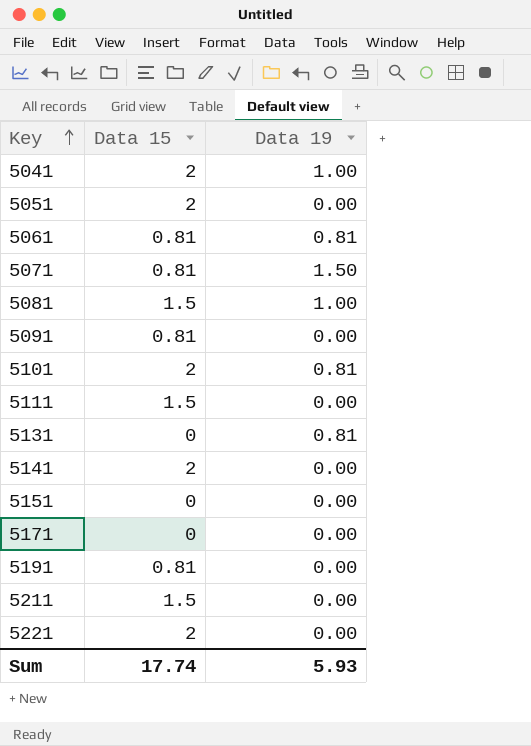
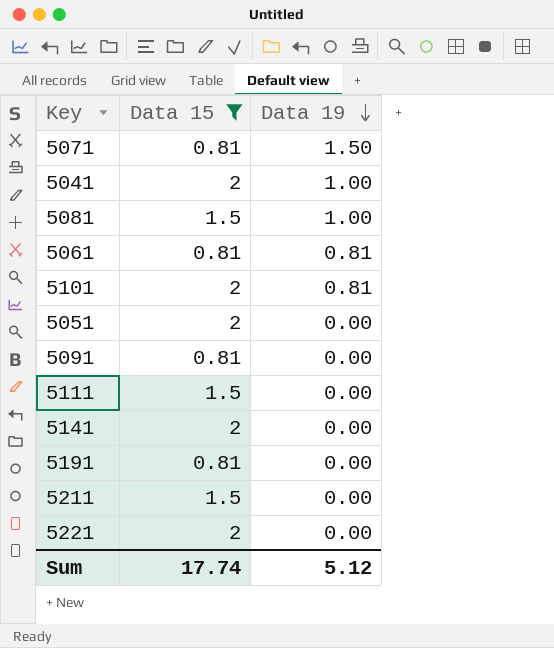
filter: none -> Data 15 != 0
row order: Key ascending -> Data 19 descending
Sum | Data 19: 5.93 -> 5.12

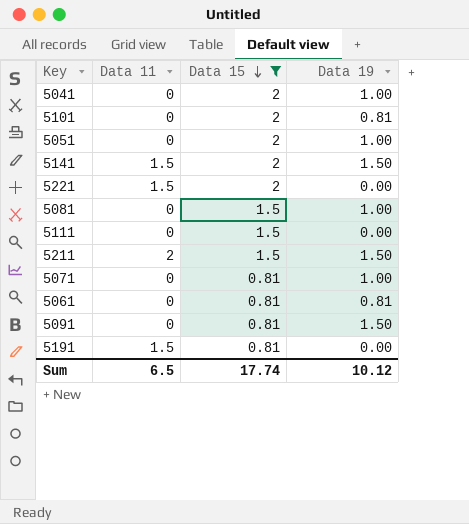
row order: Data 19 descending -> Data 15 descending
column Data 11 | position: none -> 2
5051 | Data 19: 0.00 -> 1.00
5141 | Data 19: 0.00 -> 1.50
5211 | Data 19: 0.00 -> 1.50
5071 | Data 19: 1.50 -> 1.00
5091 | Data 19: 0.00 -> 1.50
Sum | Data 19: 5.12 -> 10.12

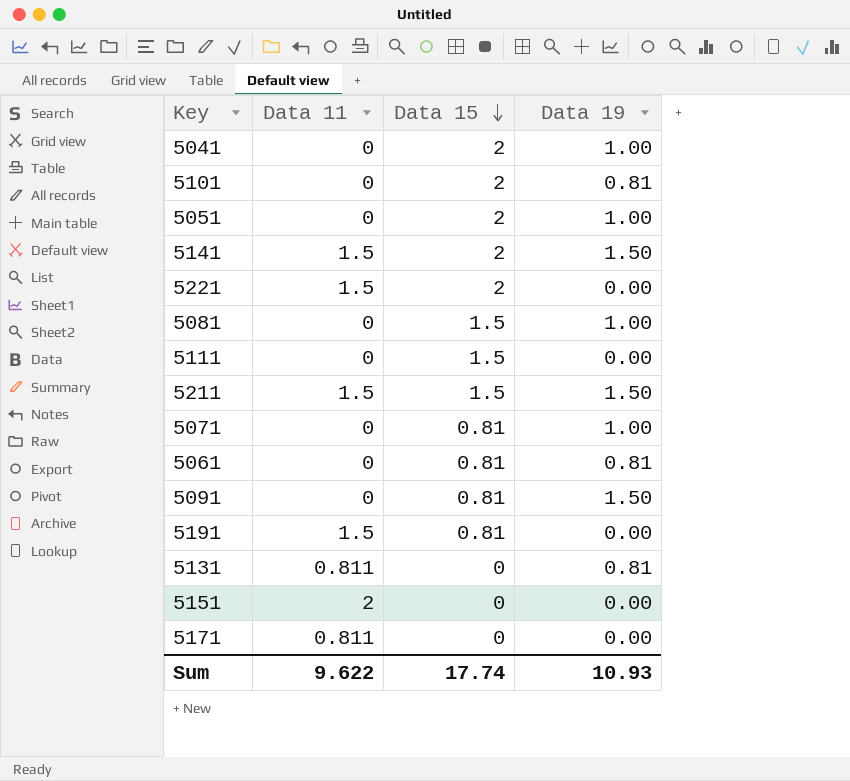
filter: Data 15 != 0 -> none
5211 | Data 11: 2 -> 1.5
Sum | Data 11: 6.5 -> 9.622
Sum | Data 19: 10.12 -> 10.93

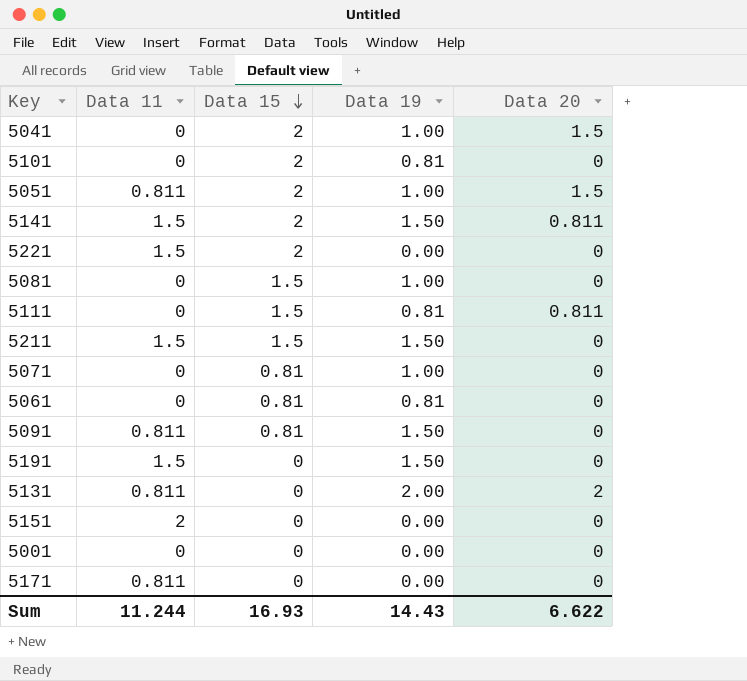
column Data 20 | position: none -> 5
5051 | Data 11: 0 -> 0.811
5111 | Data 19: 0.00 -> 0.81
5091 | Data 11: 0 -> 0.811
5191 | Data 15: 0.81 -> 0
5191 | Data 19: 0.00 -> 1.50
5131 | Data 19: 0.81 -> 2.00
row 5001: none -> 0 | 0 | 0.00 | 0
Sum | Data 11: 9.622 -> 11.244
Sum | Data 15: 17.74 -> 16.93
Sum | Data 19: 10.93 -> 14.43

